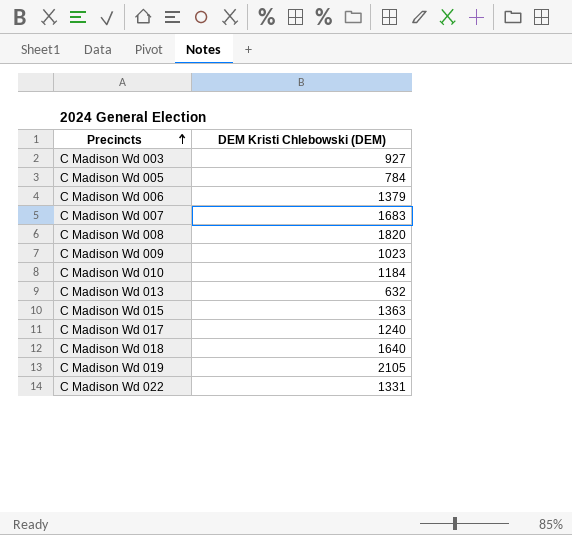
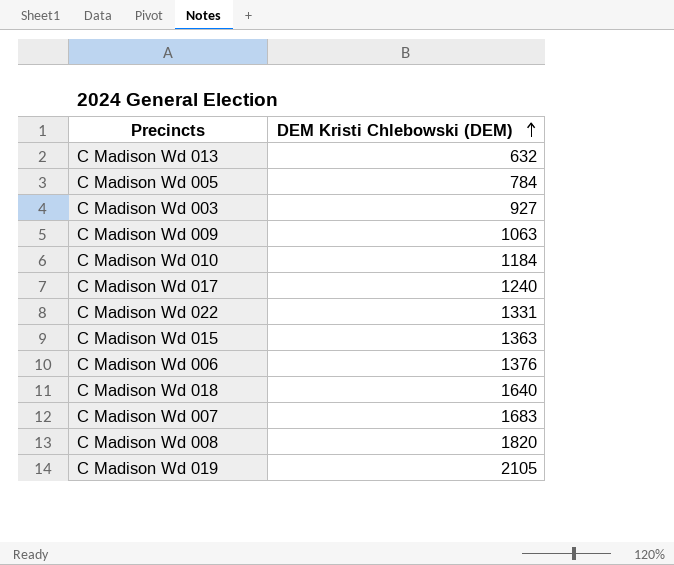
row order: Precincts ascending -> DEM Kristi Chlebowski (DEM) ascending
C Madison Wd 009 | DEM Kristi Chlebowski (DEM): 1023 -> 1063
C Madison Wd 006 | DEM Kristi Chlebowski (DEM): 1379 -> 1376

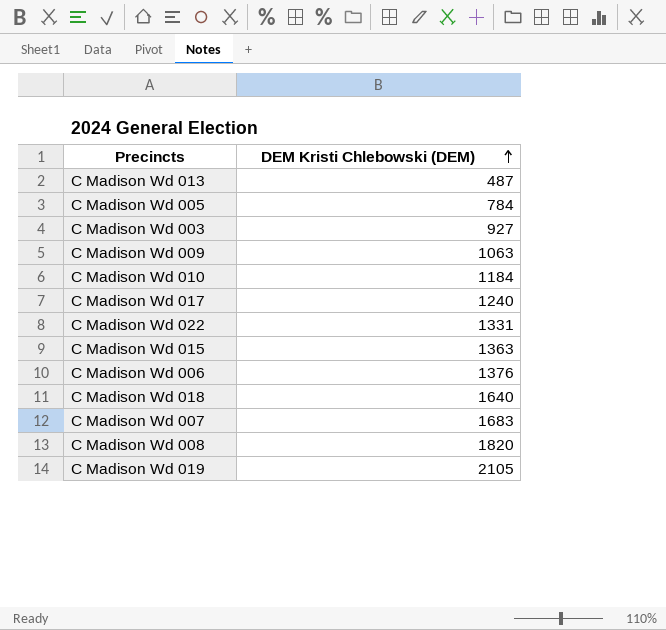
C Madison Wd 013 | DEM Kristi Chlebowski (DEM): 632 -> 487

